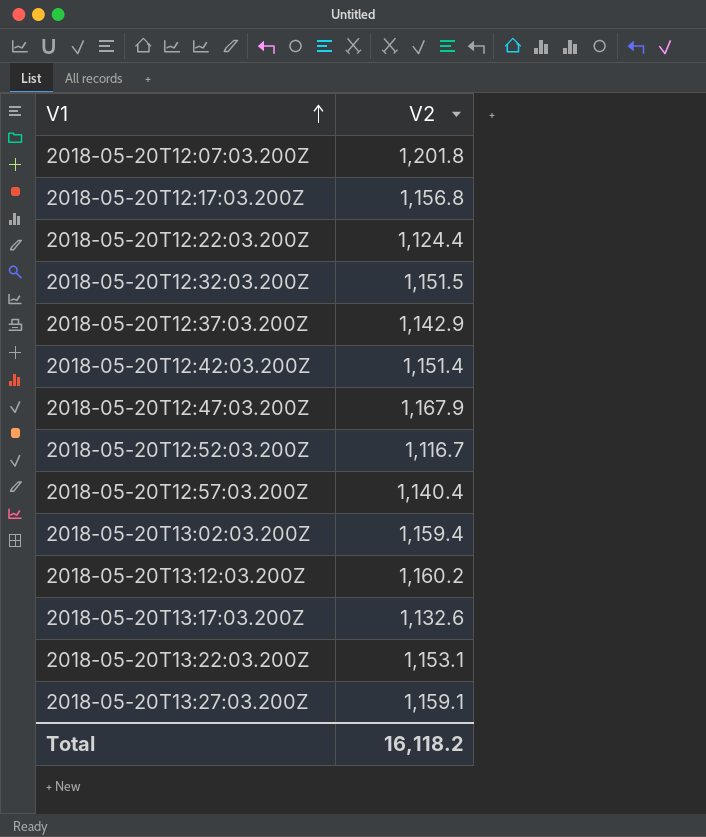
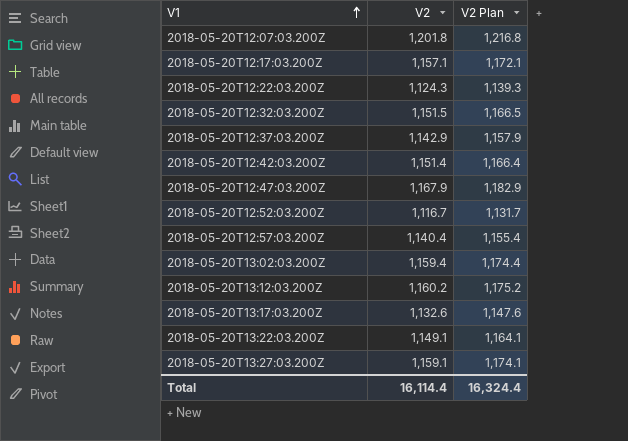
column V2 Plan | formula: none -> [V2] + 15
2018-05-20T12:17:03.200Z | V2: 1,156.8 -> 1,157.1
2018-05-20T12:22:03.200Z | V2: 1,124.4 -> 1,124.3
2018-05-20T13:22:03.200Z | V2: 1,153.1 -> 1,149.1
Total | V2: 16,118.2 -> 16,114.4

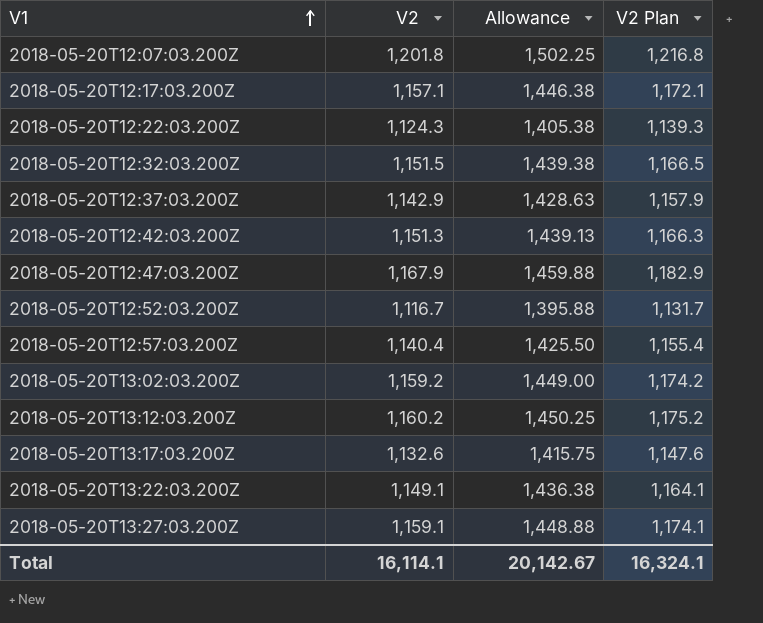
column Allowance | formula: none -> [V2] * 1.25
2018-05-20T12:42:03.200Z | V2: 1,151.4 -> 1,151.3
2018-05-20T12:42:03.200Z | V2 Plan: 1,166.4 -> 1,166.3
2018-05-20T13:02:03.200Z | V2: 1,159.4 -> 1,159.2
2018-05-20T13:02:03.200Z | V2 Plan: 1,174.4 -> 1,174.2
Total | V2: 16,114.4 -> 16,114.1
Total | V2 Plan: 16,324.4 -> 16,324.1

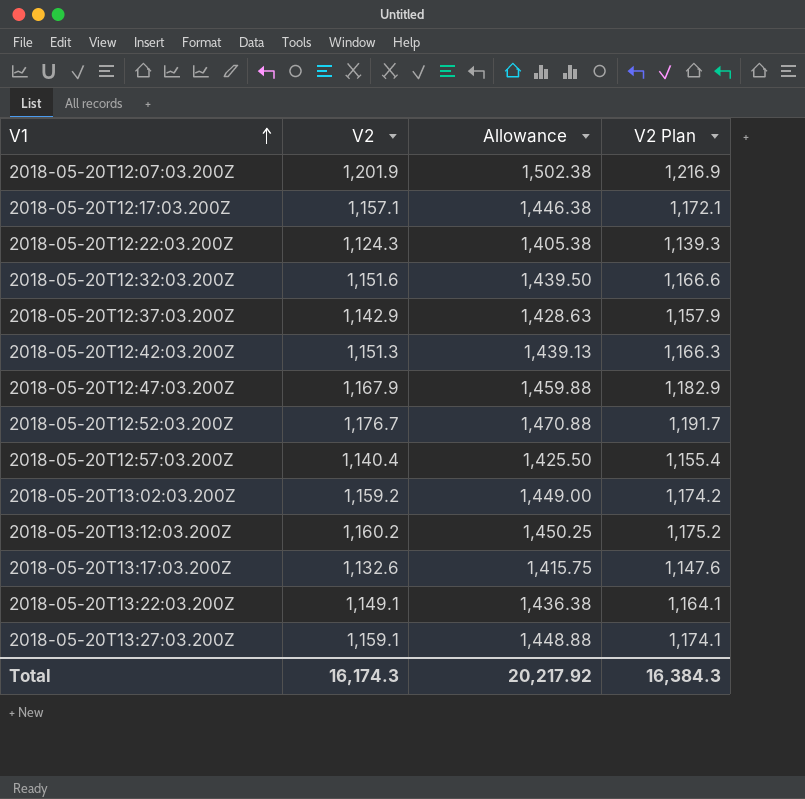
2018-05-20T12:07:03.200Z | V2: 1,201.8 -> 1,201.9
2018-05-20T12:07:03.200Z | Allowance: 1,502.25 -> 1,502.38
2018-05-20T12:07:03.200Z | V2 Plan: 1,216.8 -> 1,216.9
2018-05-20T12:32:03.200Z | V2: 1,151.5 -> 1,151.6
2018-05-20T12:32:03.200Z | Allowance: 1,439.38 -> 1,439.50
2018-05-20T12:32:03.200Z | V2 Plan: 1,166.5 -> 1,166.6
2018-05-20T12:52:03.200Z | V2: 1,116.7 -> 1,176.7
2018-05-20T12:52:03.200Z | Allowance: 1,395.88 -> 1,470.88
2018-05-20T12:52:03.200Z | V2 Plan: 1,131.7 -> 1,191.7
Total | V2: 16,114.1 -> 16,174.3
Total | Allowance: 20,142.67 -> 20,217.92
Total | V2 Plan: 16,324.1 -> 16,384.3

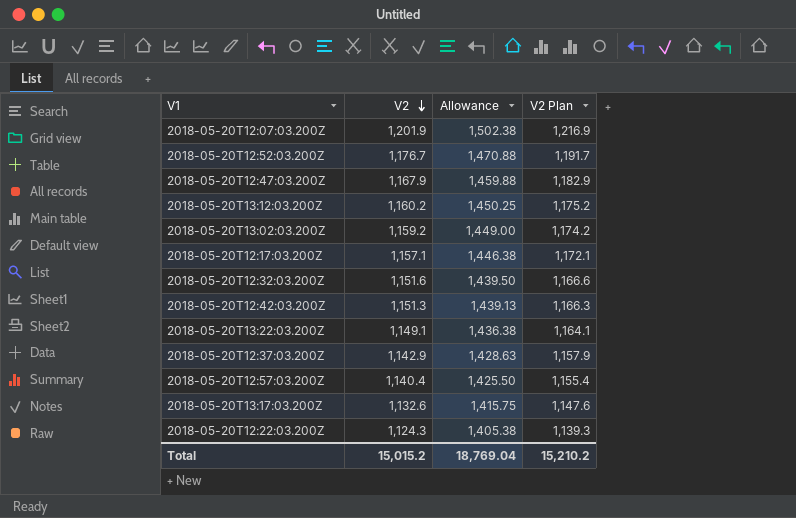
row order: V1 ascending -> V2 descending
row 2018-05-20T13:27:03.200Z: 1,159.1 | 1,448.88 | 1,174.1 -> none
Total | V2: 16,174.3 -> 15,015.2
Total | Allowance: 20,217.92 -> 18,769.04
Total | V2 Plan: 16,384.3 -> 15,210.2

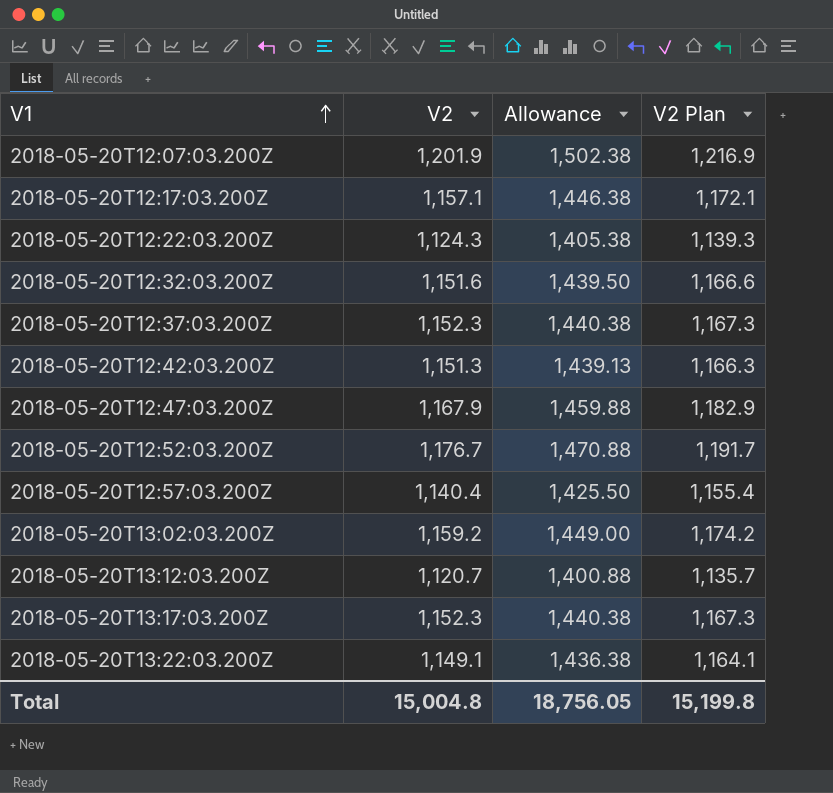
row order: V2 descending -> V1 ascending
2018-05-20T12:37:03.200Z | V2: 1,142.9 -> 1,152.3
2018-05-20T12:37:03.200Z | Allowance: 1,428.63 -> 1,440.38
2018-05-20T12:37:03.200Z | V2 Plan: 1,157.9 -> 1,167.3
2018-05-20T13:12:03.200Z | V2: 1,160.2 -> 1,120.7
2018-05-20T13:12:03.200Z | Allowance: 1,450.25 -> 1,400.88
2018-05-20T13:12:03.200Z | V2 Plan: 1,175.2 -> 1,135.7
2018-05-20T13:17:03.200Z | V2: 1,132.6 -> 1,152.3
2018-05-20T13:17:03.200Z | Allowance: 1,415.75 -> 1,440.38
2018-05-20T13:17:03.200Z | V2 Plan: 1,147.6 -> 1,167.3
Total | V2: 15,015.2 -> 15,004.8
Total | Allowance: 18,769.04 -> 18,756.05
Total | V2 Plan: 15,210.2 -> 15,199.8

